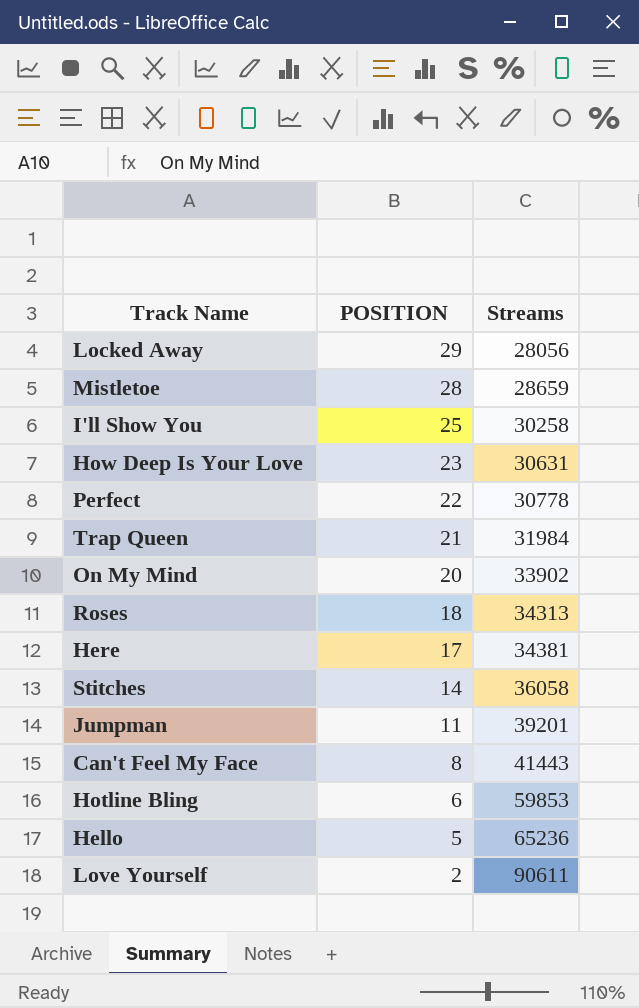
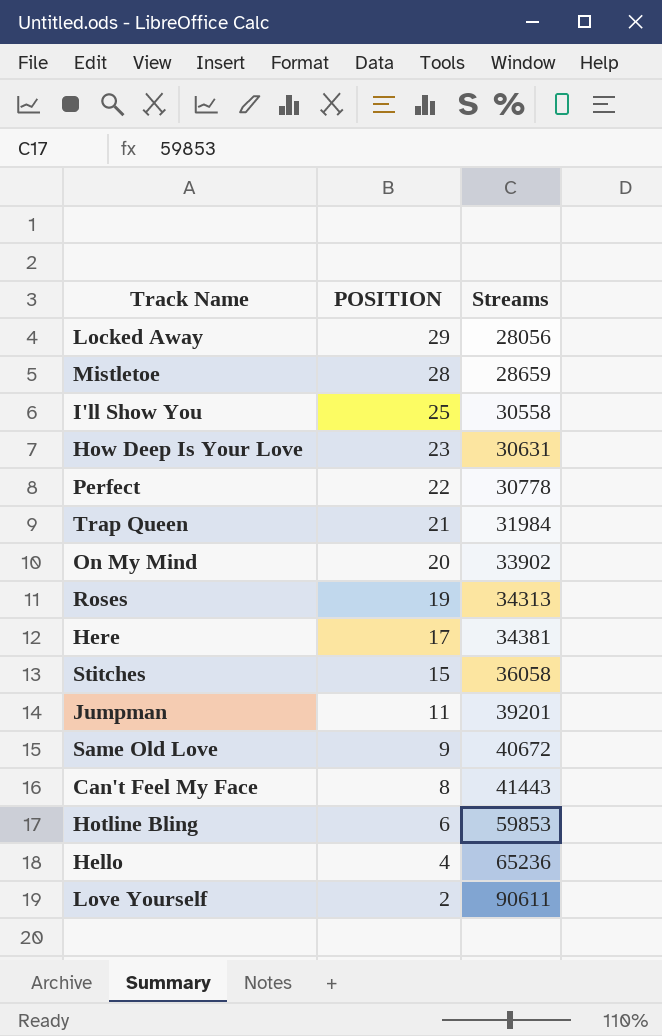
I'll Show You | Streams: 30258 -> 30558
Roses | POSITION: 18 -> 19
Stitches | POSITION: 14 -> 15
row Same Old Love: none -> 9 | 40672
Hello | POSITION: 5 -> 4

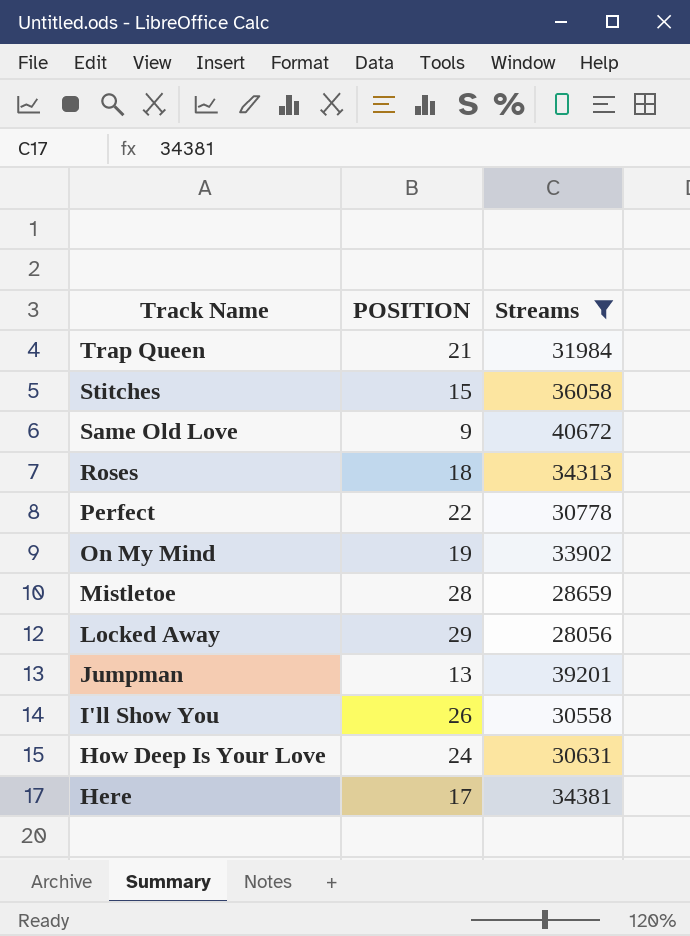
filter: none -> Streams <= 40672
row order: POSITION descending -> Track Name descending
Roses | POSITION: 19 -> 18
On My Mind | POSITION: 20 -> 19
Jumpman | POSITION: 11 -> 13
I'll Show You | POSITION: 25 -> 26
How Deep Is Your Love | POSITION: 23 -> 24

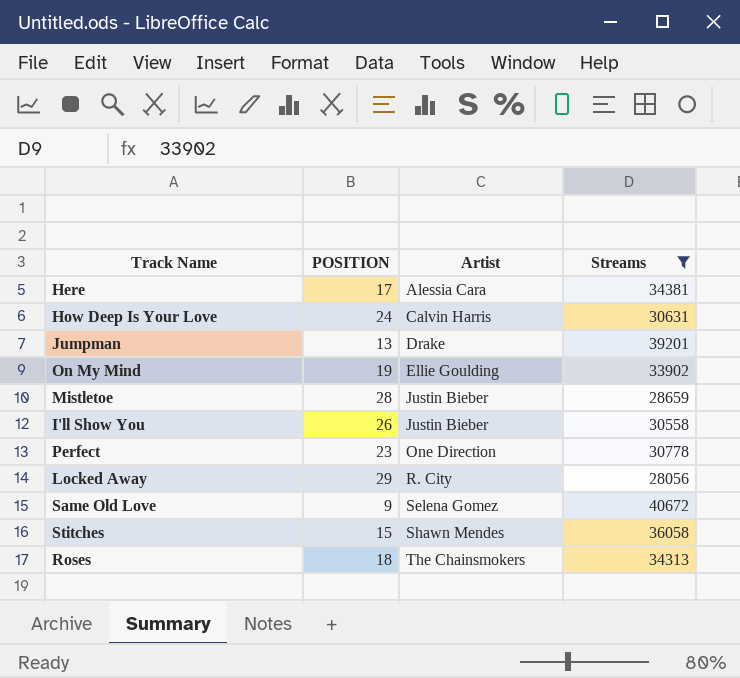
row order: Track Name descending -> Artist ascending
column Artist | position: none -> 3
row Trap Queen: 21 | 31984 -> none
Perfect | POSITION: 22 -> 23

